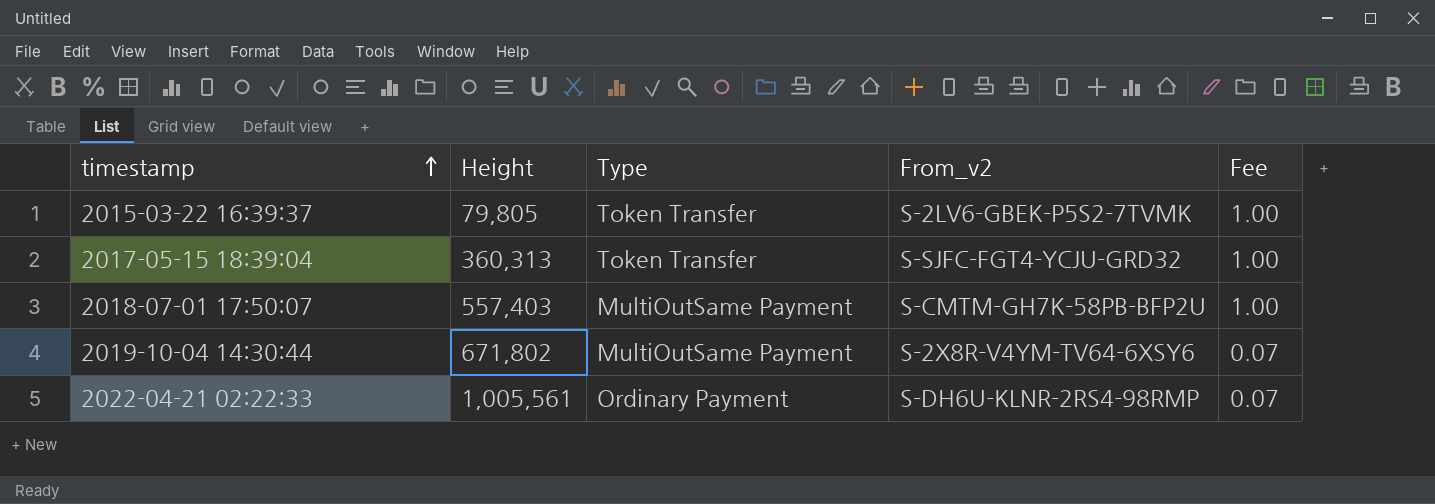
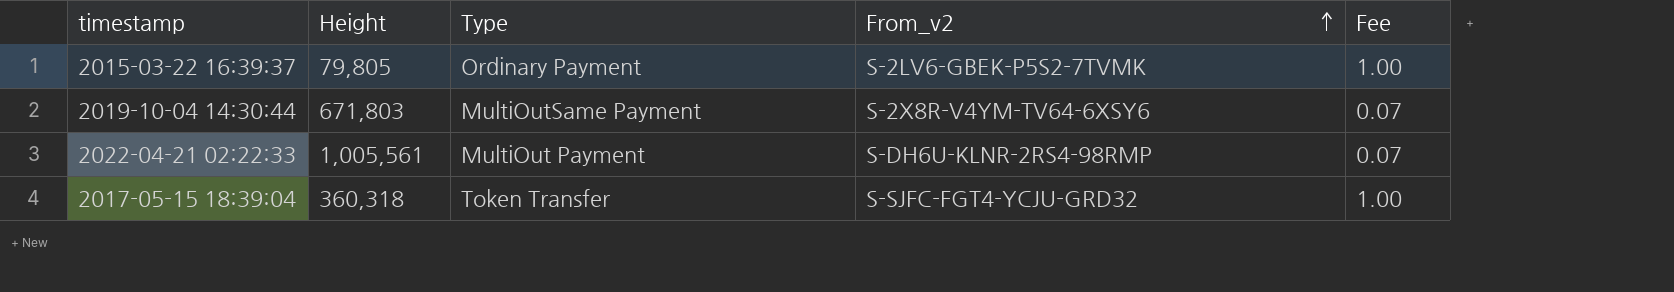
row order: timestamp ascending -> From_v2 ascending
row 2018-07-01 17:50:07: 557,403 | MultiOutSame Payment | S-CMTM-GH7K-58PB-BFP2U | 1.00 -> none
2015-03-22 16:39:37 | Type: Token Transfer -> Ordinary Payment
2019-10-04 14:30:44 | Height: 671,802 -> 671,803
2022-04-21 02:22:33 | Type: Ordinary Payment -> MultiOut Payment
2017-05-15 18:39:04 | Height: 360,313 -> 360,318

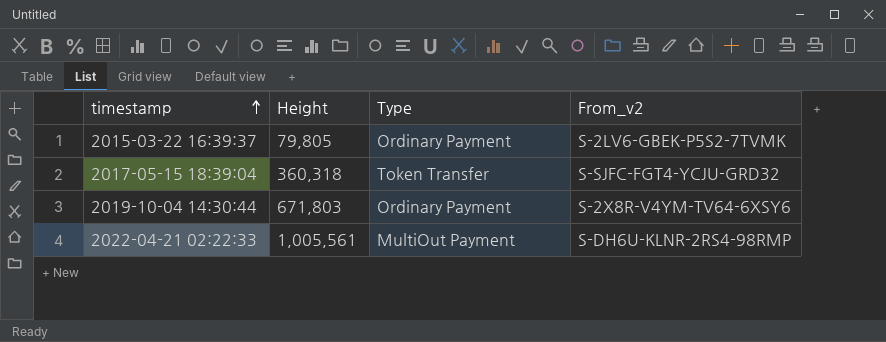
row order: From_v2 ascending -> timestamp ascending
column Fee | position: 5 -> none
2019-10-04 14:30:44 | Type: MultiOutSame Payment -> Ordinary Payment

